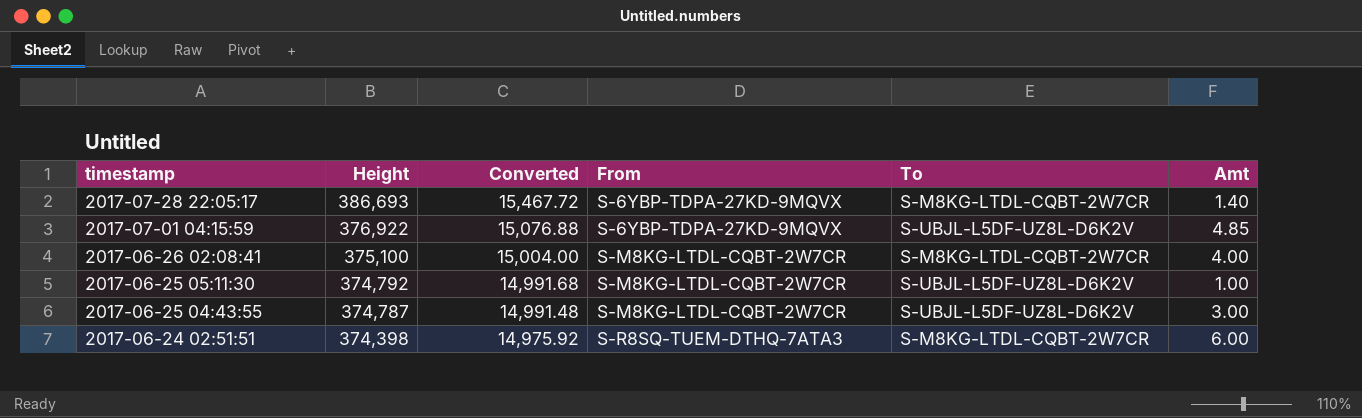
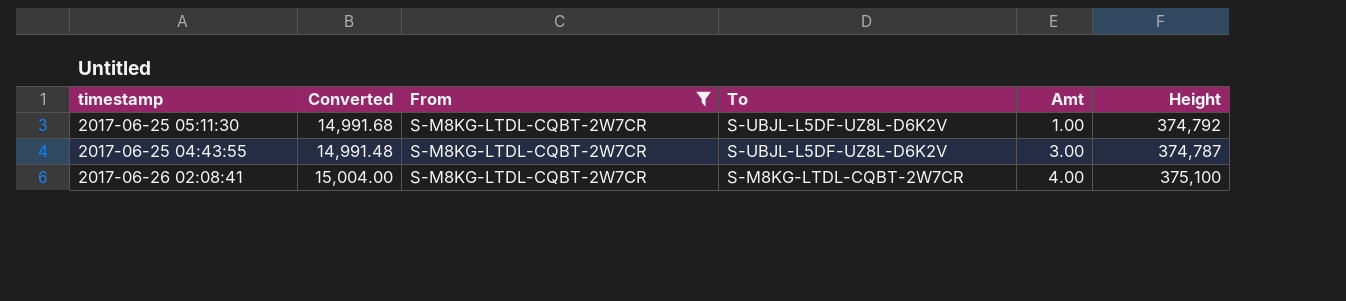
filter: none -> From = S-M8KG-LTDL-CQBT-2W7CR
row order: timestamp descending -> To descending
column Height | position: 2 -> 6

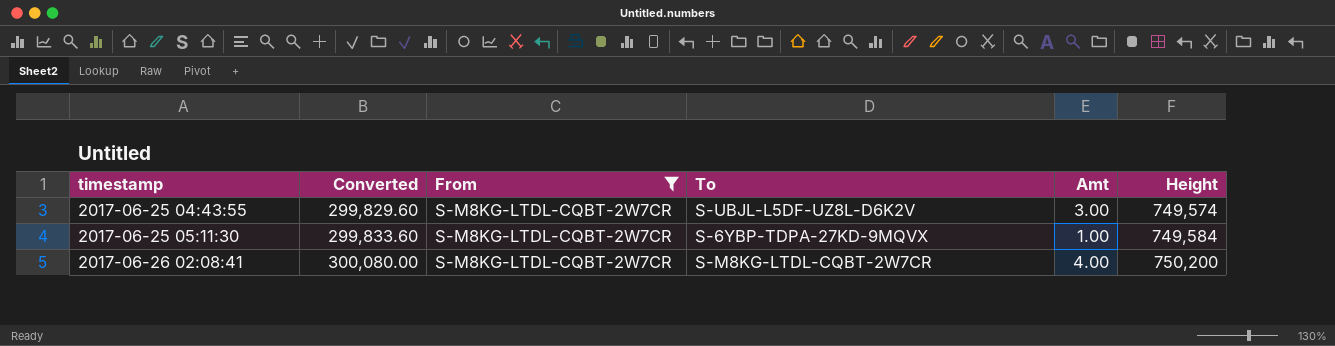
row order: To descending -> timestamp ascending
column Converted | formula: [Height] * 0.04 -> [Height] * 0.4
2017-06-25 04:43:55 | Height: 374,787 -> 749,574
2017-06-25 05:11:30 | To: S-UBJL-L5DF-UZ8L-D6K2V -> S-6YBP-TDPA-27KD-9MQVX
2017-06-25 05:11:30 | Height: 374,792 -> 749,584
2017-06-26 02:08:41 | Height: 375,100 -> 750,200

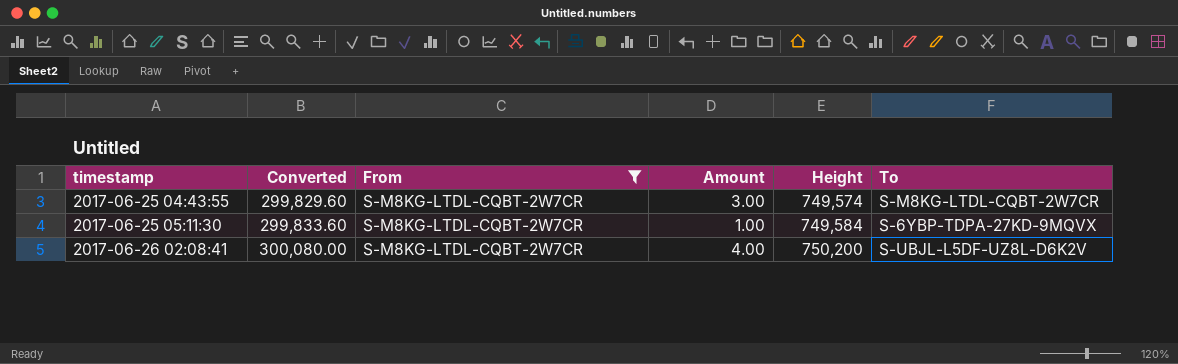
column name: Amt -> Amount
column To | position: 4 -> 6
2017-06-25 04:43:55 | To: S-UBJL-L5DF-UZ8L-D6K2V -> S-M8KG-LTDL-CQBT-2W7CR
2017-06-26 02:08:41 | To: S-M8KG-LTDL-CQBT-2W7CR -> S-UBJL-L5DF-UZ8L-D6K2V

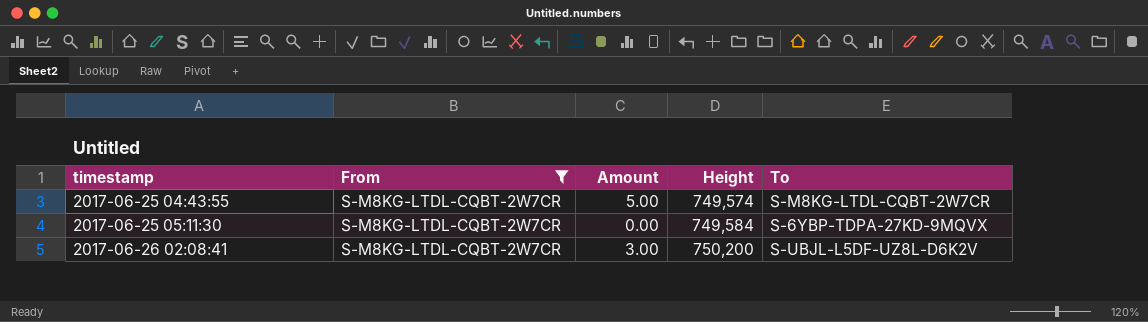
column Converted | formula: [Height] * 0.4 -> none
2017-06-25 04:43:55 | Amount: 3.00 -> 5.00
2017-06-25 05:11:30 | Amount: 1.00 -> 0.00
2017-06-26 02:08:41 | Amount: 4.00 -> 3.00

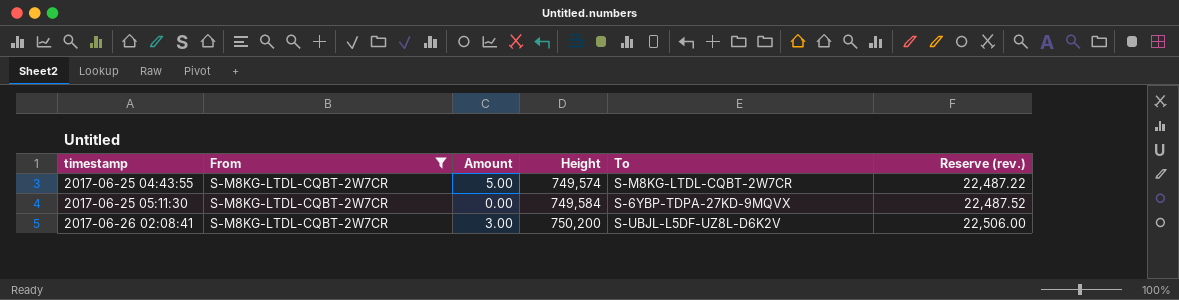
column Reserve (rev.) | formula: none -> [Height] * 0.03

